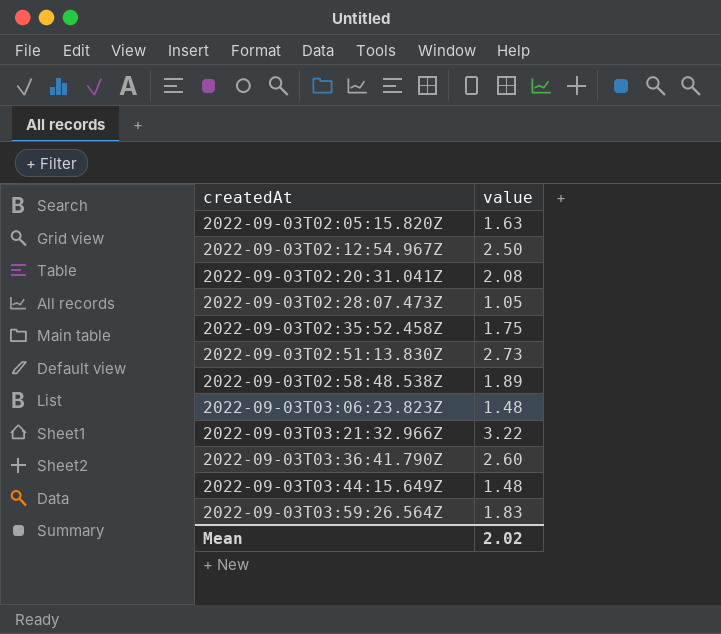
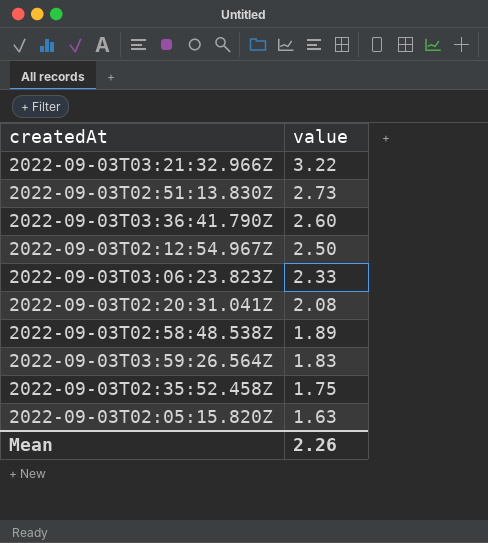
row order: createdAt ascending -> value descending
row 2022-09-03T02:28:07.473Z: 1.05 -> none
row 2022-09-03T03:44:15.649Z: 1.48 -> none
2022-09-03T03:06:23.823Z | value: 1.48 -> 2.33
Mean | value: 2.02 -> 2.26

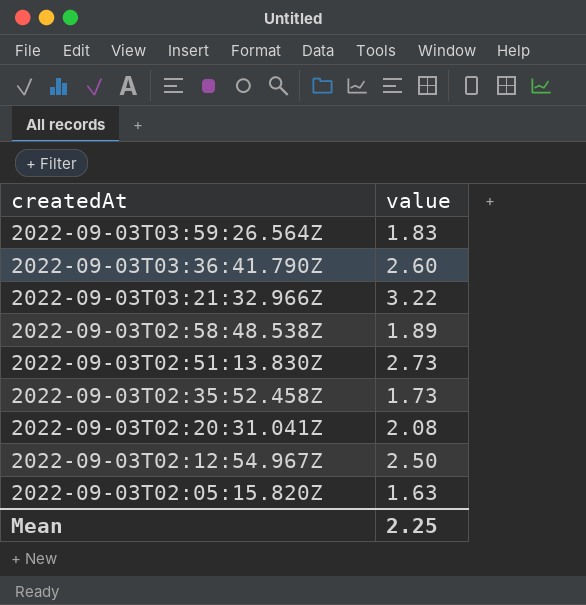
row order: value descending -> createdAt descending
row 2022-09-03T03:06:23.823Z: 2.33 -> none
2022-09-03T02:35:52.458Z | value: 1.75 -> 1.73
Mean | value: 2.26 -> 2.25

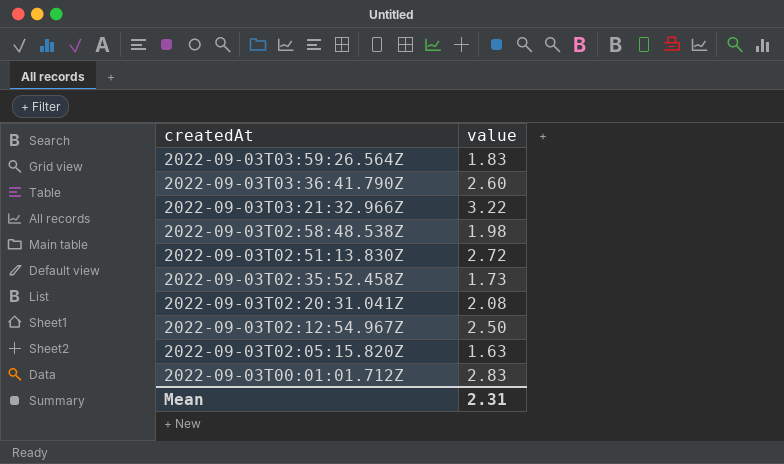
2022-09-03T02:58:48.538Z | value: 1.89 -> 1.98
2022-09-03T02:51:13.830Z | value: 2.73 -> 2.72
row 2022-09-03T00:01:01.712Z: none -> 2.83
Mean | value: 2.25 -> 2.31

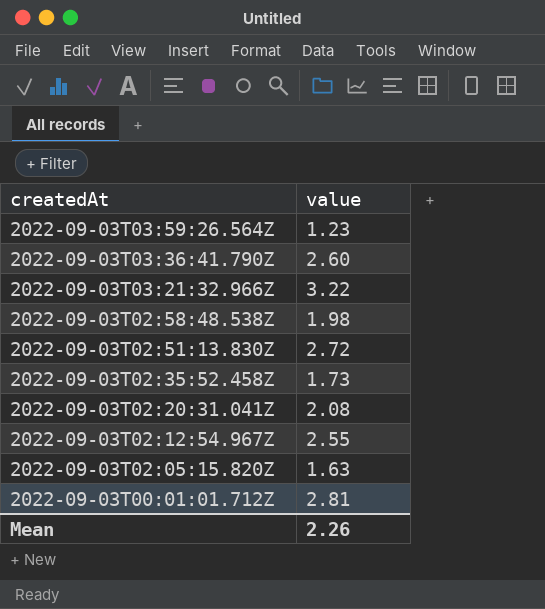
2022-09-03T03:59:26.564Z | value: 1.83 -> 1.23
2022-09-03T02:12:54.967Z | value: 2.50 -> 2.55
2022-09-03T00:01:01.712Z | value: 2.83 -> 2.81
Mean | value: 2.31 -> 2.26

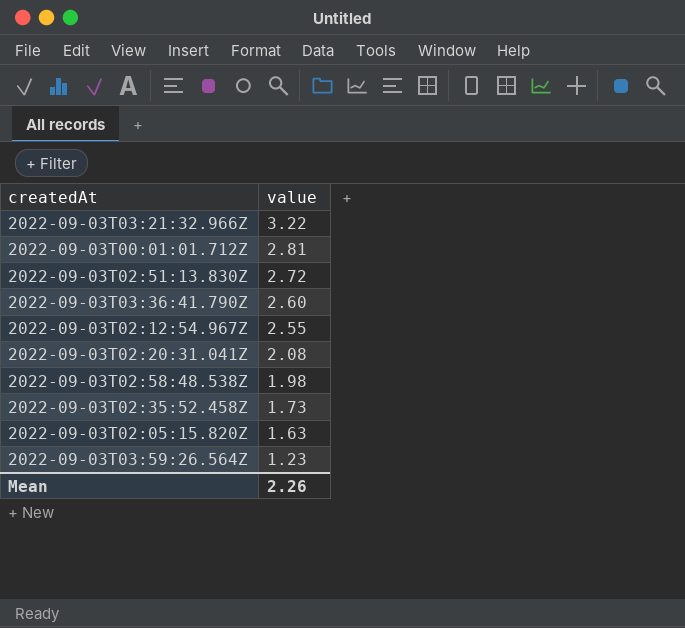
row order: createdAt descending -> value descending

